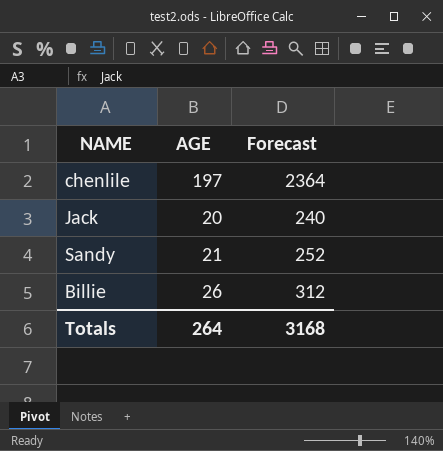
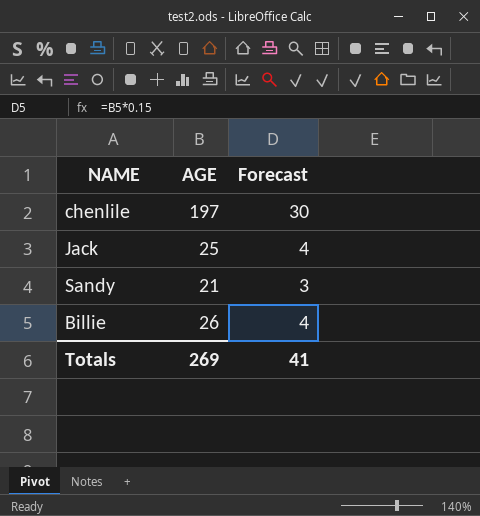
column Forecast | formula: [AGE] * 12 -> [AGE] * 0.15
Jack | AGE: 20 -> 25
Totals | AGE: 264 -> 269
Totals | Forecast: 3168 -> 41

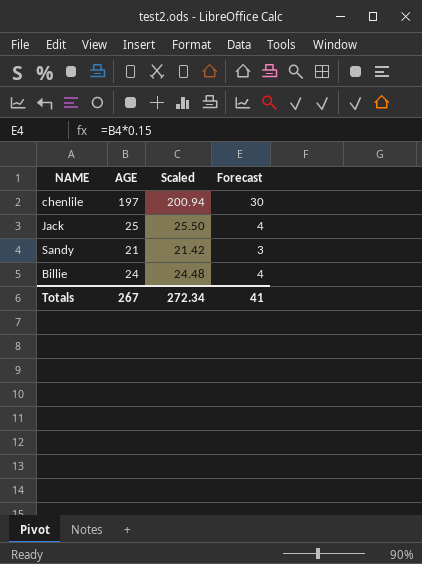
column Scaled | formula: none -> [AGE] * 1.02
Billie | AGE: 26 -> 24
Totals | AGE: 269 -> 267

